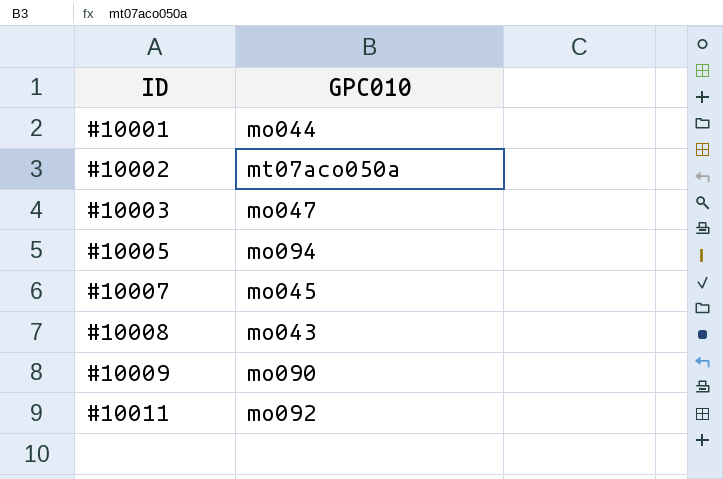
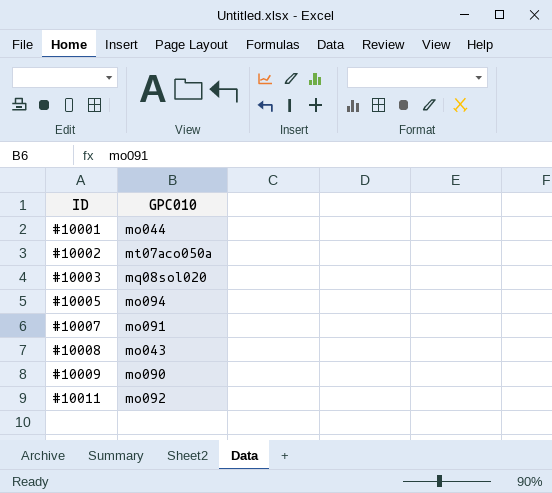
#10003 | GPC010: mo047 -> mq08sol020
#10007 | GPC010: mo045 -> mo091

